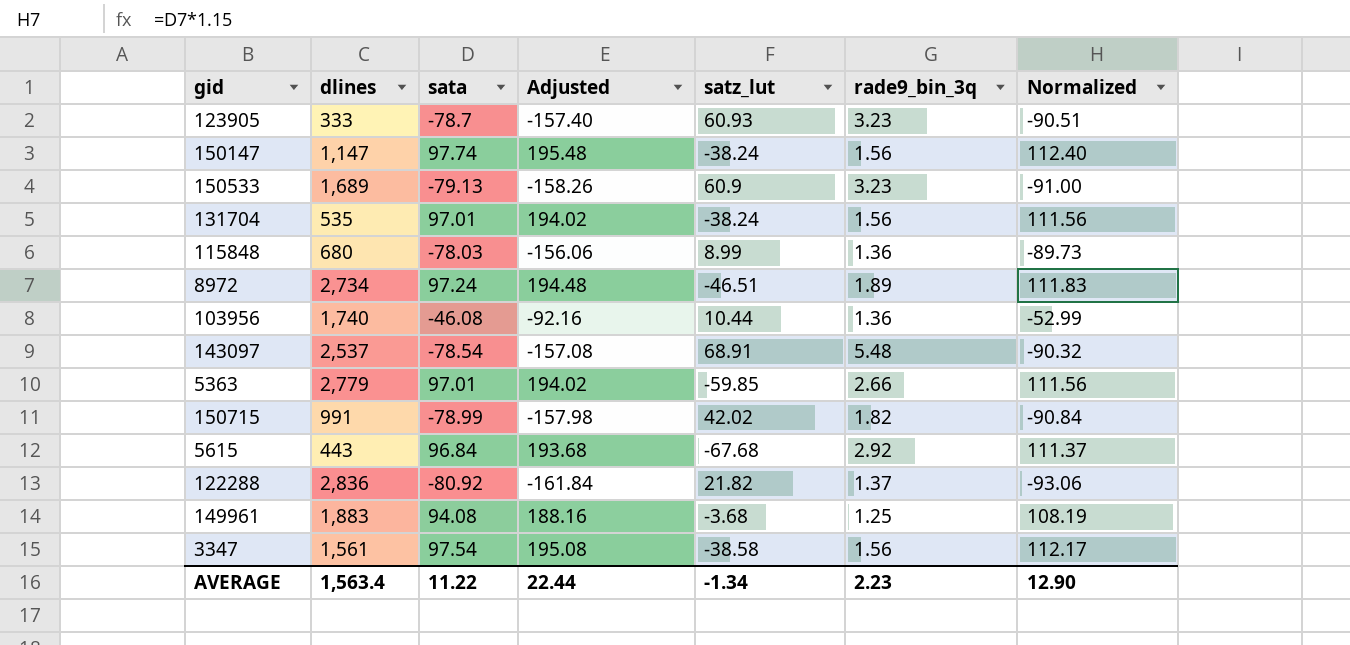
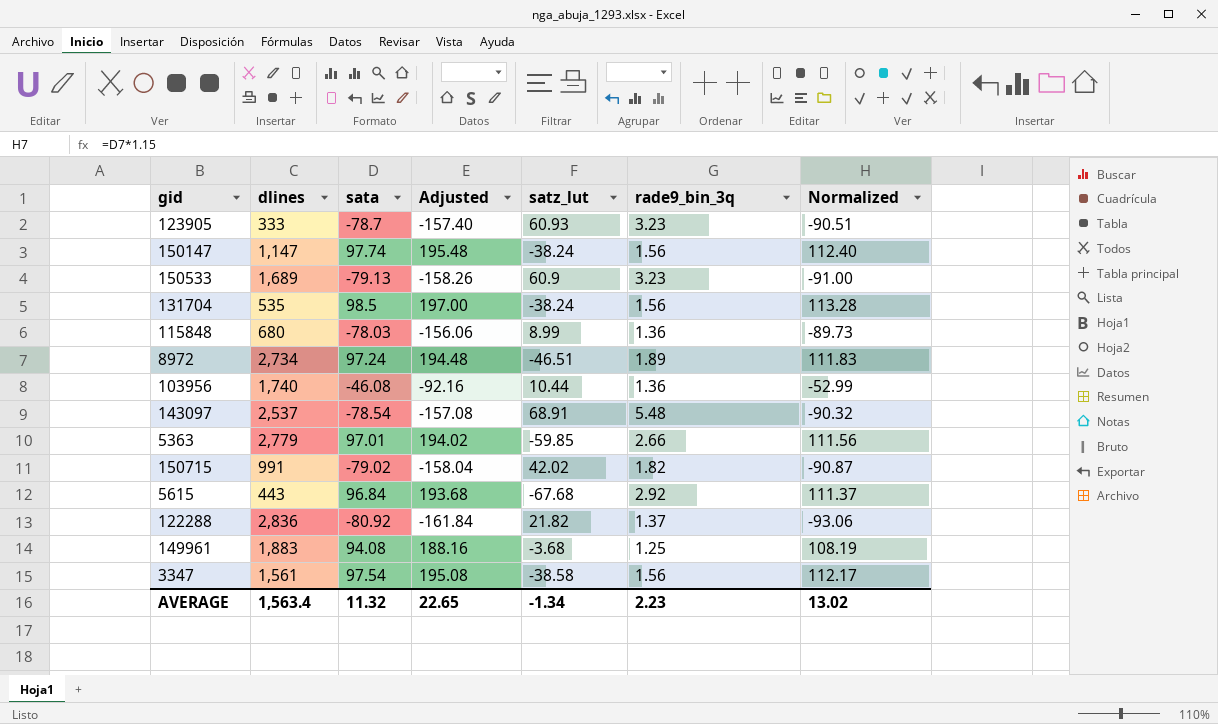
131704 | sata: 97.01 -> 98.5
131704 | Adjusted: 194.02 -> 197.00
131704 | Normalized: 111.56 -> 113.28
150715 | sata: -78.99 -> -79.02
150715 | Adjusted: -157.98 -> -158.04
150715 | Normalized: -90.84 -> -90.87
AVERAGE | sata: 11.22 -> 11.32
AVERAGE | Adjusted: 22.44 -> 22.65
AVERAGE | Normalized: 12.90 -> 13.02

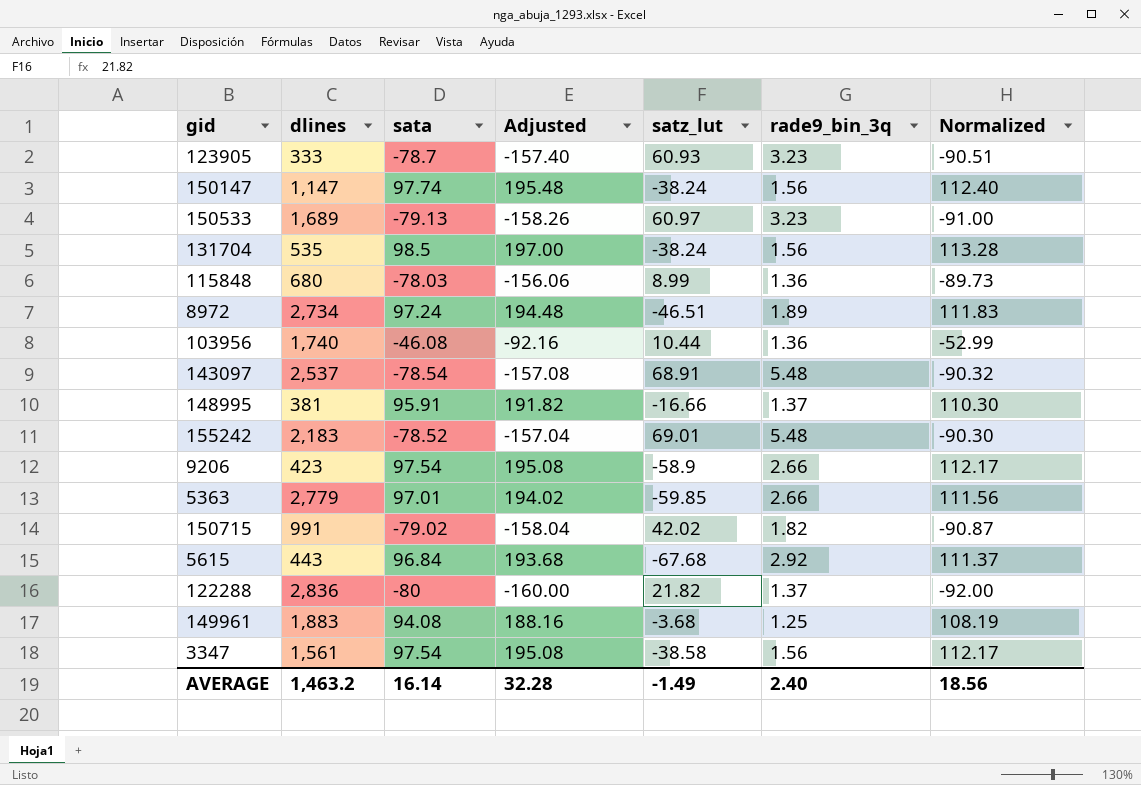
150533 | satz_lut: 60.9 -> 60.97
row 148995: none -> 381 | 95.91 | 191.82 | -16.66 | 1.37 | 110.30
row 155242: none -> 2,183 | -78.52 | -157.04 | 69.01 | 5.48 | -90.30
row 9206: none -> 423 | 97.54 | 195.08 | -58.9 | 2.66 | 112.17
122288 | sata: -80.92 -> -80
122288 | Adjusted: -161.84 -> -160.00
122288 | Normalized: -93.06 -> -92.00
AVERAGE | dlines: 1,563.4 -> 1,463.2
AVERAGE | sata: 11.32 -> 16.14
AVERAGE | Adjusted: 22.65 -> 32.28
AVERAGE | satz_lut: -1.34 -> -1.49
AVERAGE | rade9_bin_3q: 2.23 -> 2.40
AVERAGE | Normalized: 13.02 -> 18.56

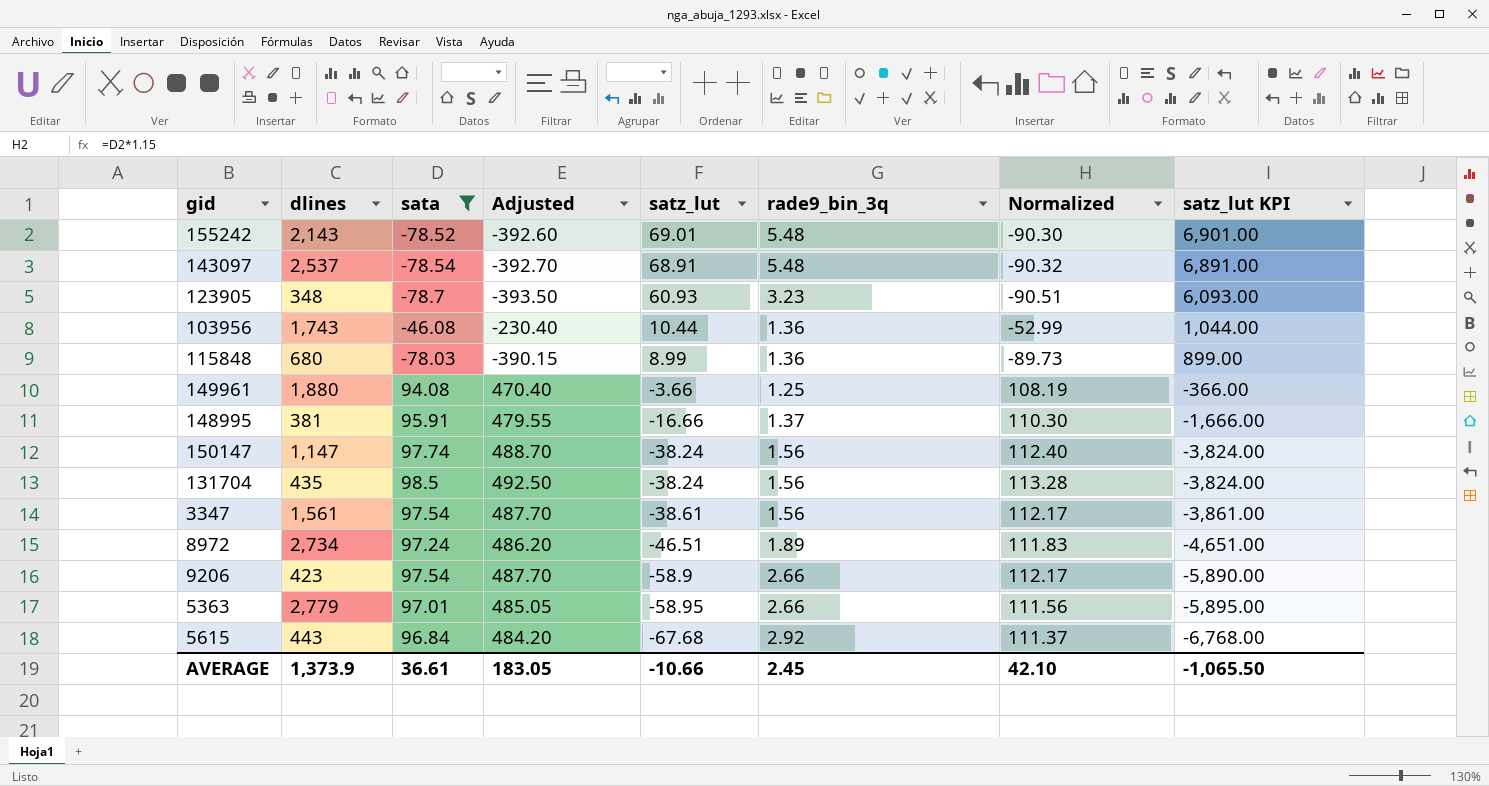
filter: none -> sata >= -78.7
row order: none -> satz_lut descending
column Adjusted | formula: [sata] * 2 -> [sata] * 5
column satz_lut KPI | formula: none -> [satz_lut] * 100
155242 | dlines: 2,183 -> 2,143
123905 | dlines: 333 -> 348
103956 | dlines: 1,740 -> 1,743
149961 | dlines: 1,883 -> 1,880
149961 | satz_lut: -3.68 -> -3.66
131704 | dlines: 535 -> 435
3347 | satz_lut: -38.58 -> -38.61
5363 | satz_lut: -59.85 -> -58.95
AVERAGE | dlines: 1,463.2 -> 1,373.9
AVERAGE | sata: 16.14 -> 36.61
AVERAGE | Adjusted: 32.28 -> 183.05
AVERAGE | satz_lut: -1.49 -> -10.66
AVERAGE | rade9_bin_3q: 2.40 -> 2.45
AVERAGE | Normalized: 18.56 -> 42.10

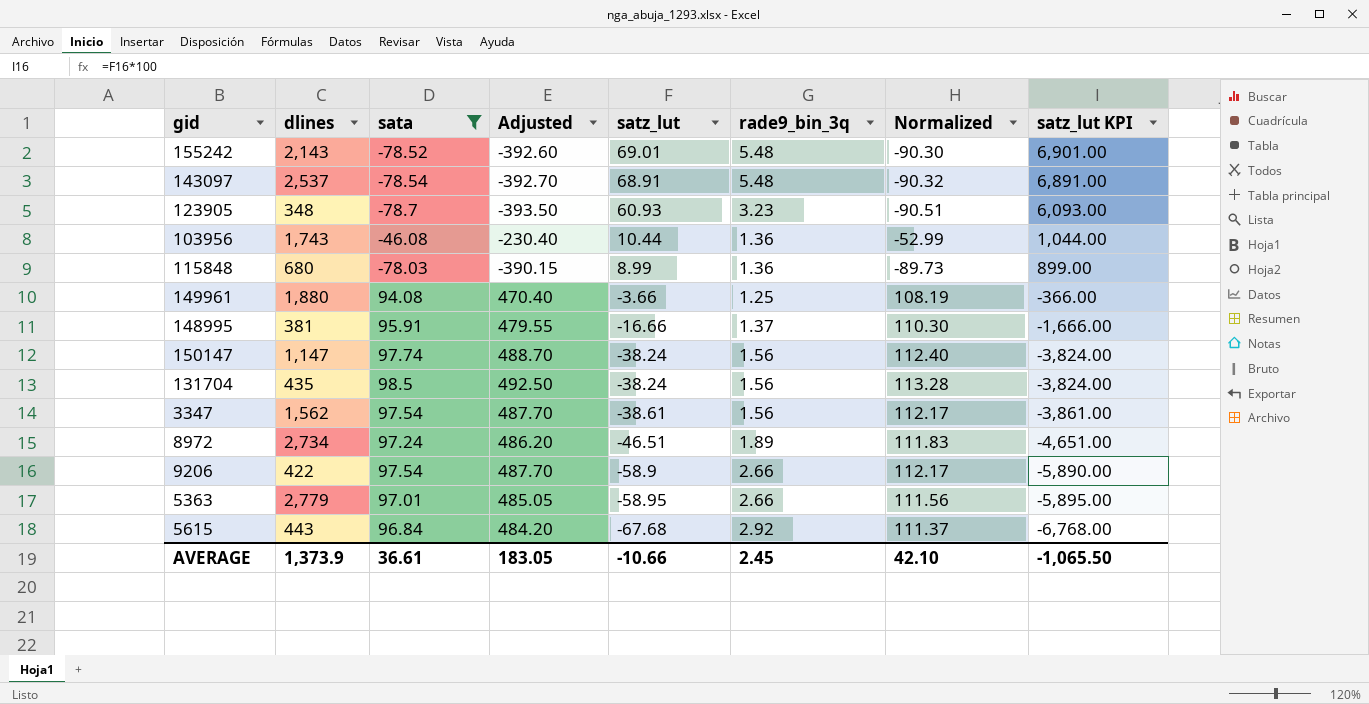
3347 | dlines: 1,561 -> 1,562
9206 | dlines: 423 -> 422

